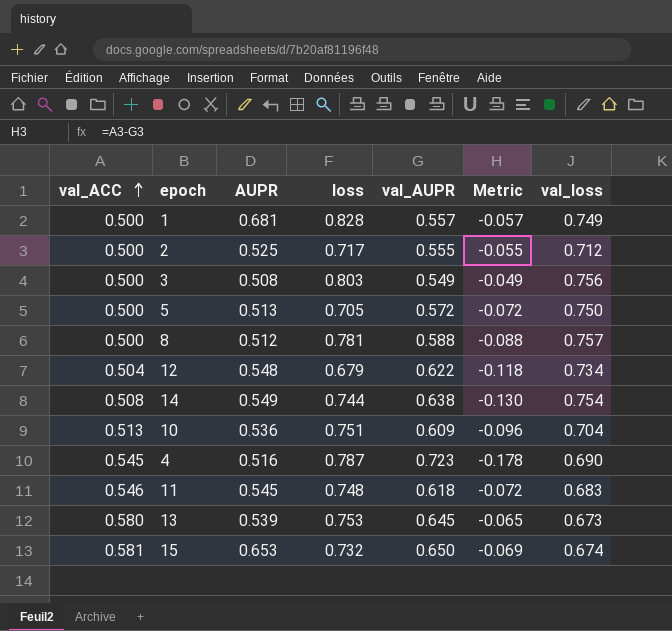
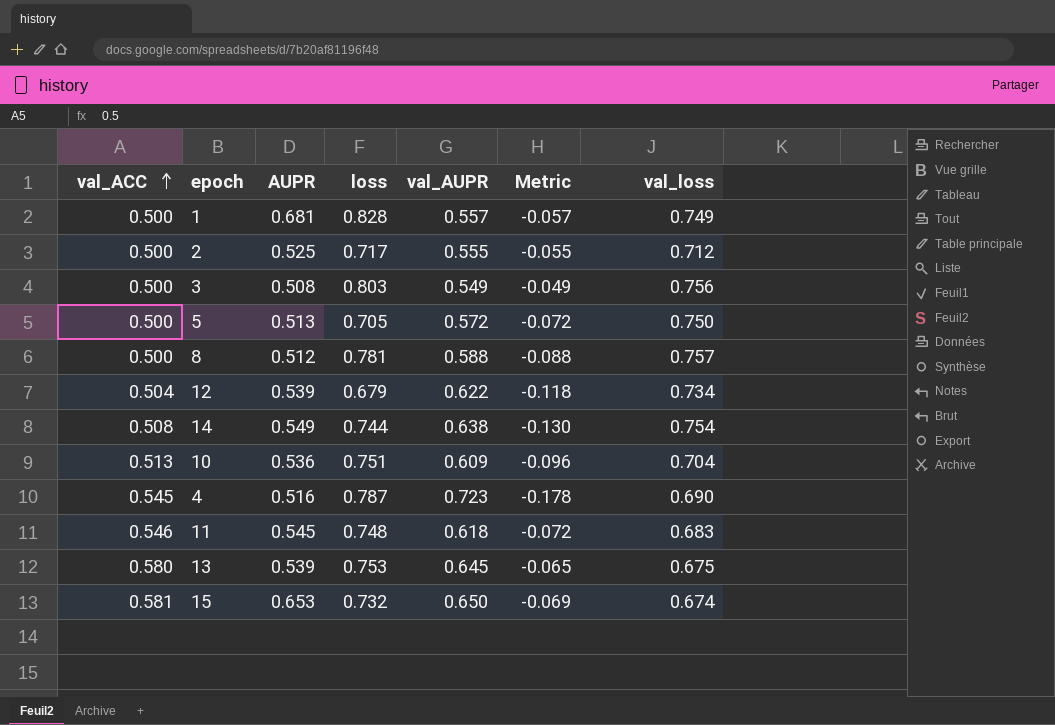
12 | AUPR: 0.548 -> 0.539
13 | val_loss: 0.673 -> 0.675

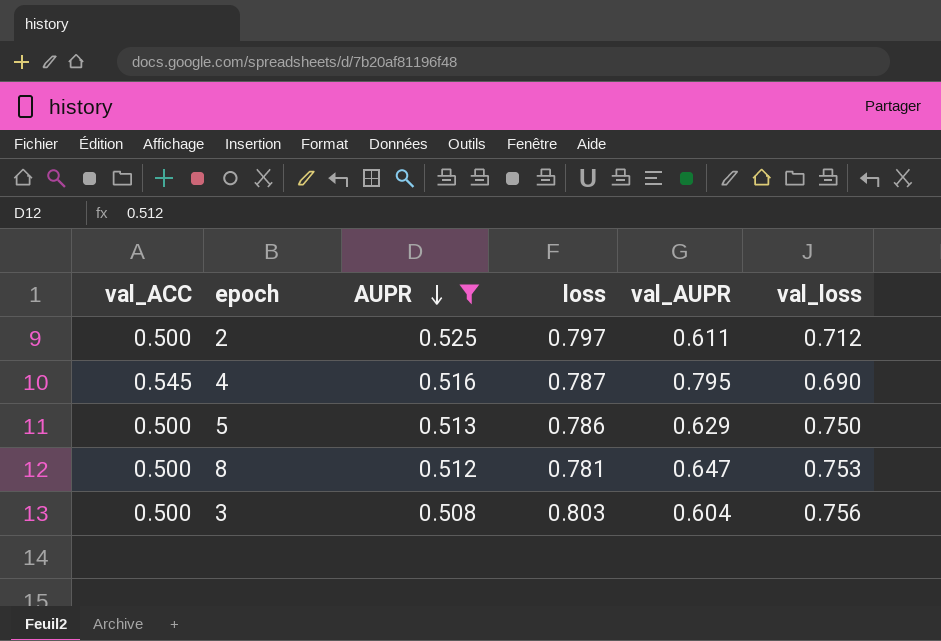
filter: none -> AUPR <= 0.525
row order: val_ACC ascending -> AUPR descending
column Metric | formula: [val_ACC] - [val_AUPR] -> none
2 | loss: 0.717 -> 0.797
2 | val_AUPR: 0.555 -> 0.611
4 | val_AUPR: 0.723 -> 0.795
5 | loss: 0.705 -> 0.786
5 | val_AUPR: 0.572 -> 0.629
8 | val_AUPR: 0.588 -> 0.647
8 | val_loss: 0.757 -> 0.753
3 | val_AUPR: 0.549 -> 0.604

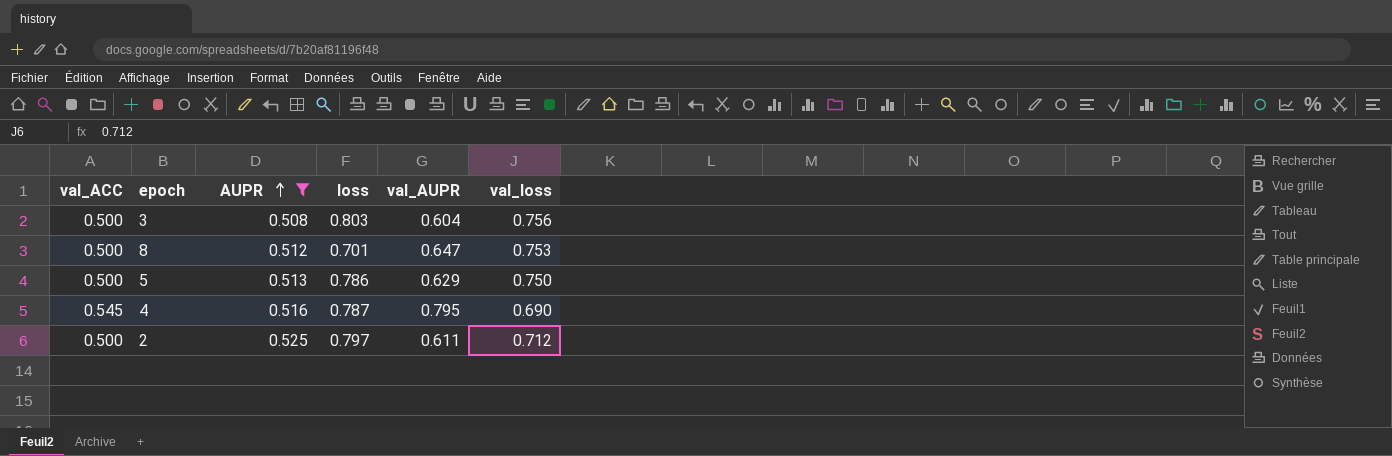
row order: AUPR descending -> AUPR ascending
8 | loss: 0.781 -> 0.701

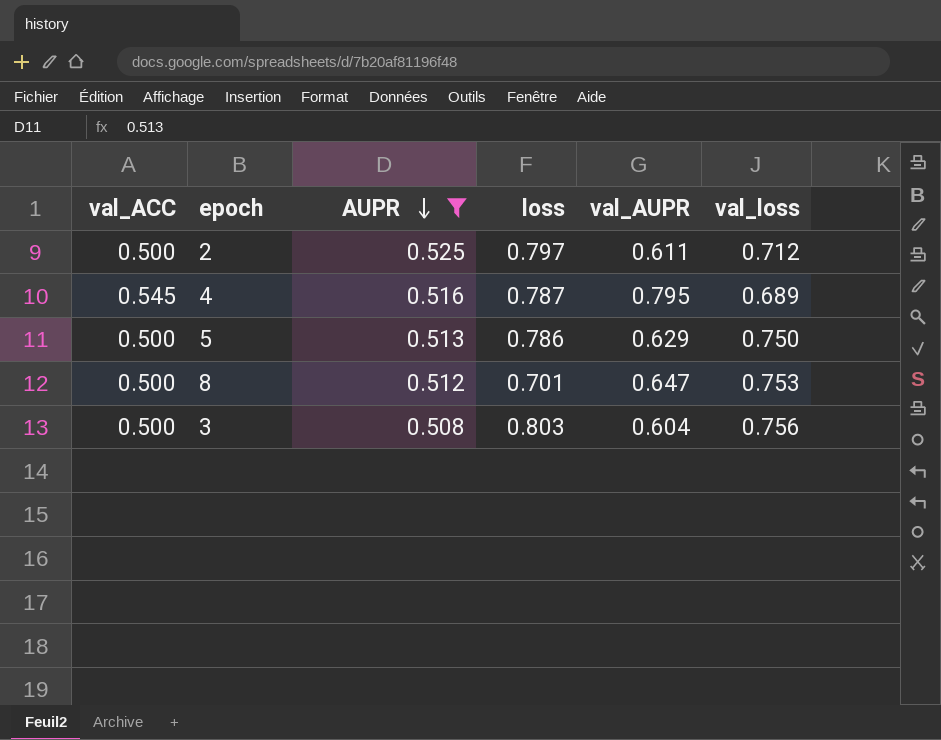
row order: AUPR ascending -> AUPR descending
4 | val_loss: 0.690 -> 0.689

